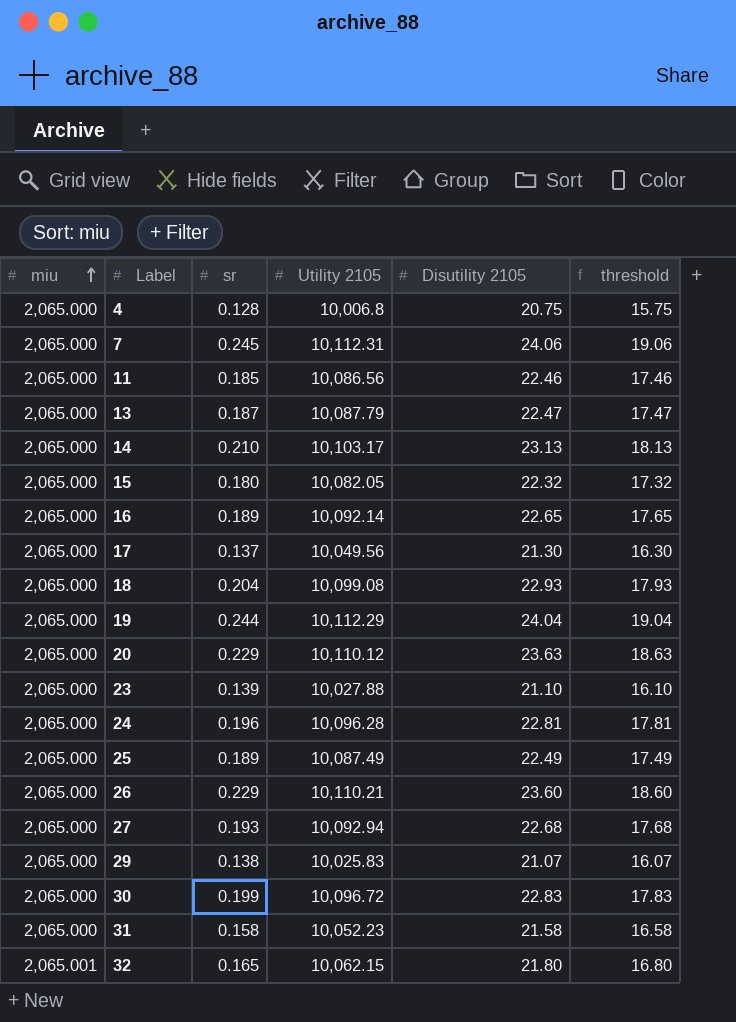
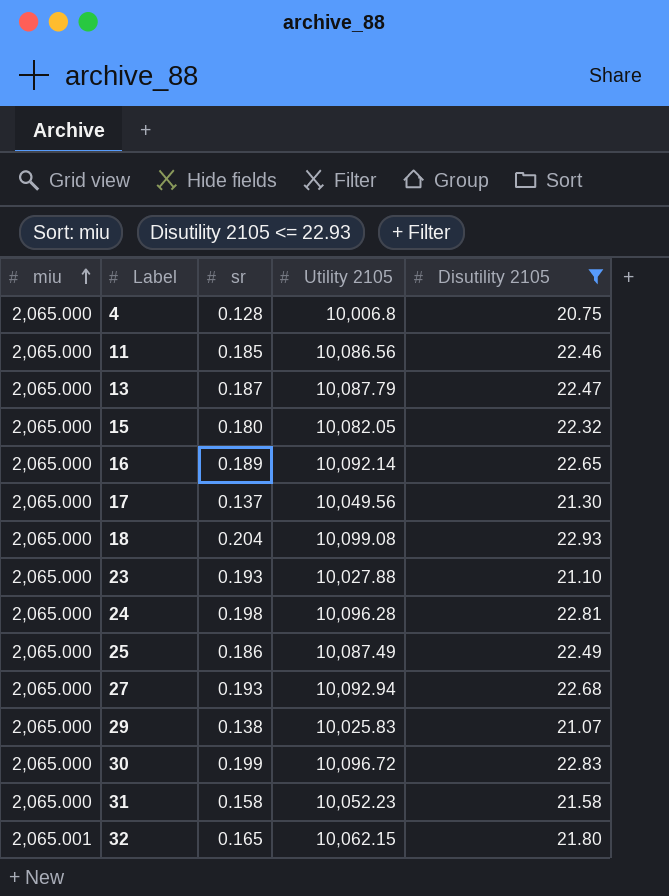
filter: none -> Disutility 2105 <= 22.93
column threshold | formula: [Disutility 2105] - 5 -> none
23 | sr: 0.139 -> 0.193
24 | sr: 0.196 -> 0.198
25 | sr: 0.189 -> 0.186

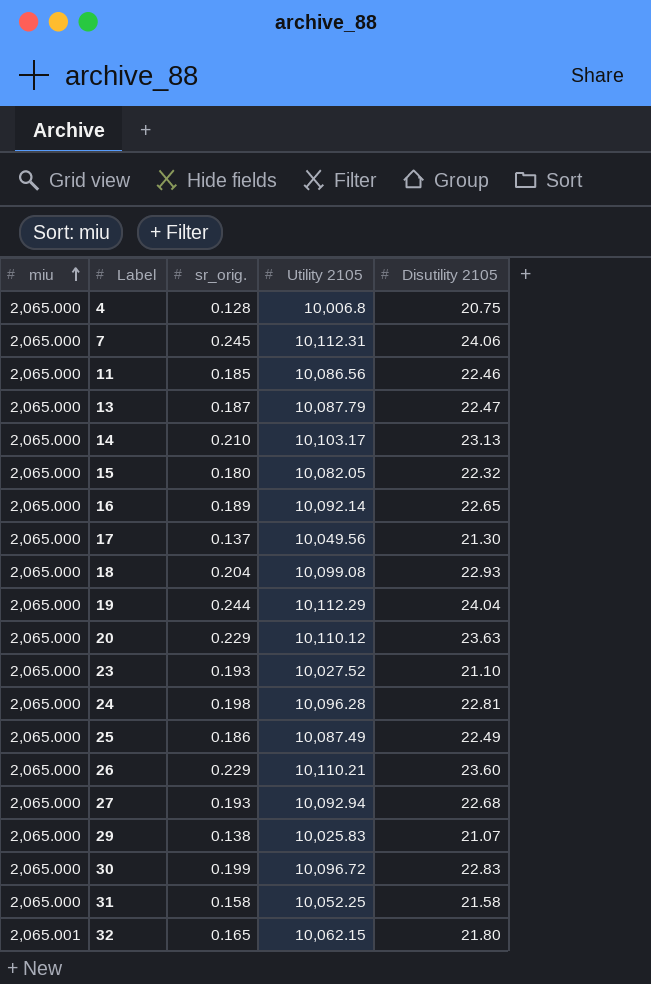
filter: Disutility 2105 <= 22.93 -> none
column name: sr -> sr_orig.
23 | Utility 2105: 10,027.88 -> 10,027.52
31 | Utility 2105: 10,052.23 -> 10,052.25

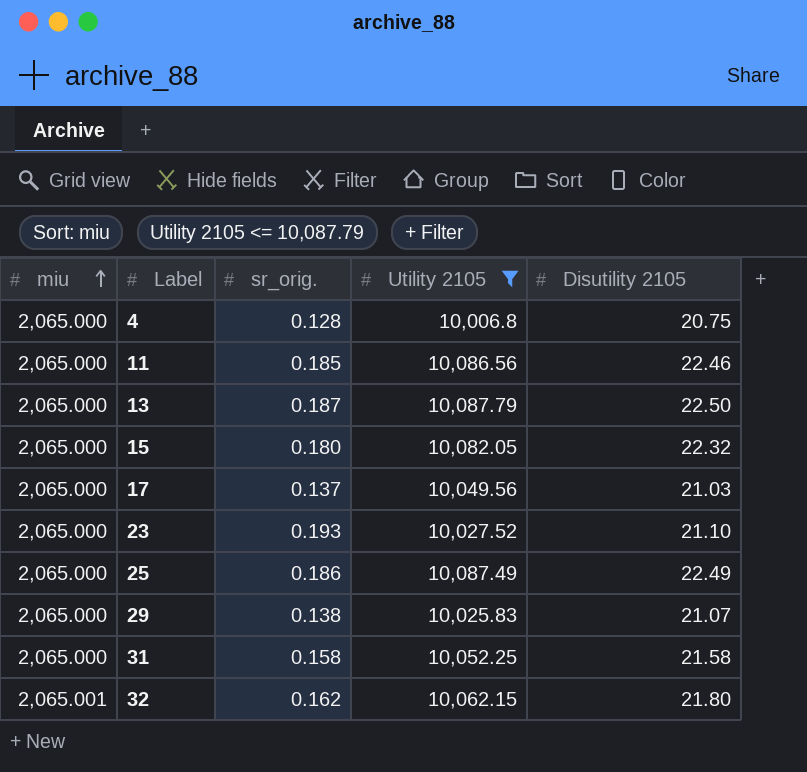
filter: none -> Utility 2105 <= 10,087.79
13 | Disutility 2105: 22.47 -> 22.50
17 | Disutility 2105: 21.30 -> 21.03
32 | sr_orig.: 0.165 -> 0.162

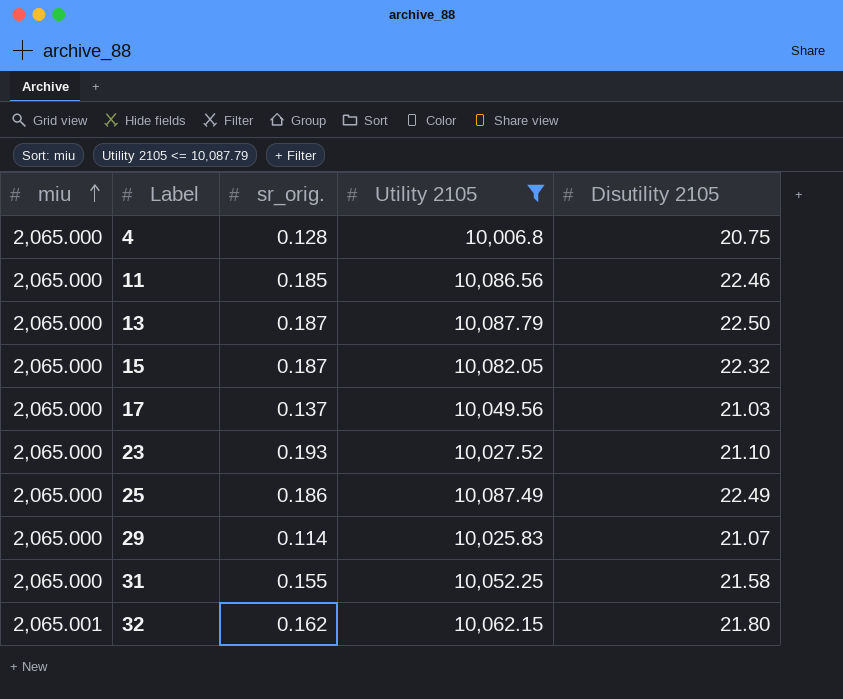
15 | sr_orig.: 0.180 -> 0.187
29 | sr_orig.: 0.138 -> 0.114
31 | sr_orig.: 0.158 -> 0.155

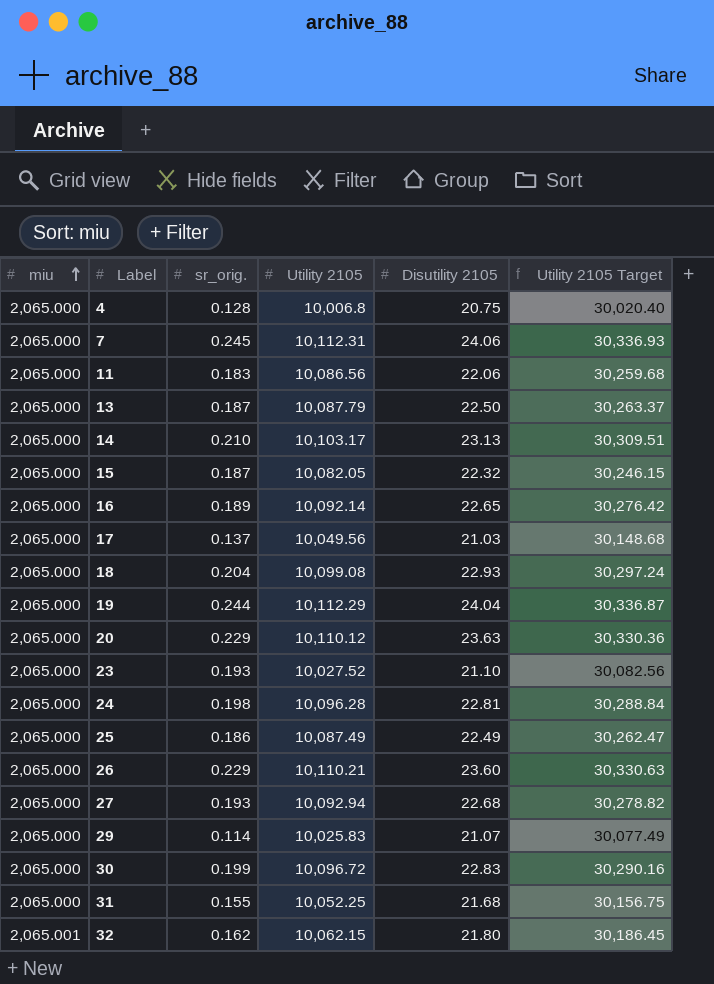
filter: Utility 2105 <= 10,087.79 -> none
column Utility 2105 Target | formula: none -> [Utility 2105] * 3
11 | sr_orig.: 0.185 -> 0.183
11 | Disutility 2105: 22.46 -> 22.06
31 | Disutility 2105: 21.58 -> 21.68

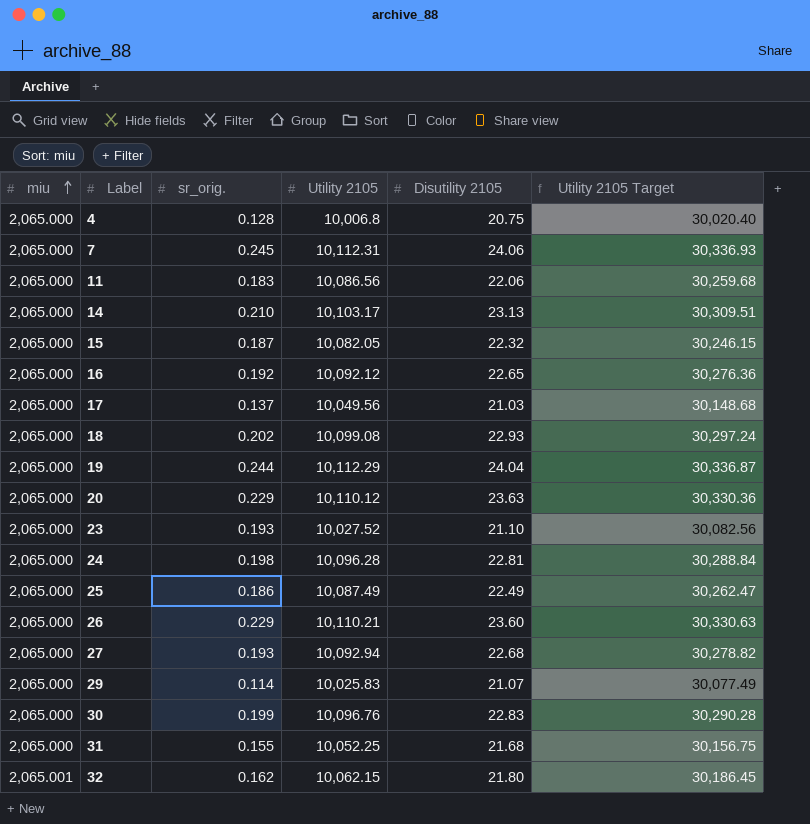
row 13: 2,065.000 | 0.187 | 10,087.79 | 22.50 | 30,263.37 -> none
16 | sr_orig.: 0.189 -> 0.192
16 | Utility 2105: 10,092.14 -> 10,092.12
16 | Utility 2105 Target: 30,276.42 -> 30,276.36
18 | sr_orig.: 0.204 -> 0.202
30 | Utility 2105: 10,096.72 -> 10,096.76
30 | Utility 2105 Target: 30,290.16 -> 30,290.28

